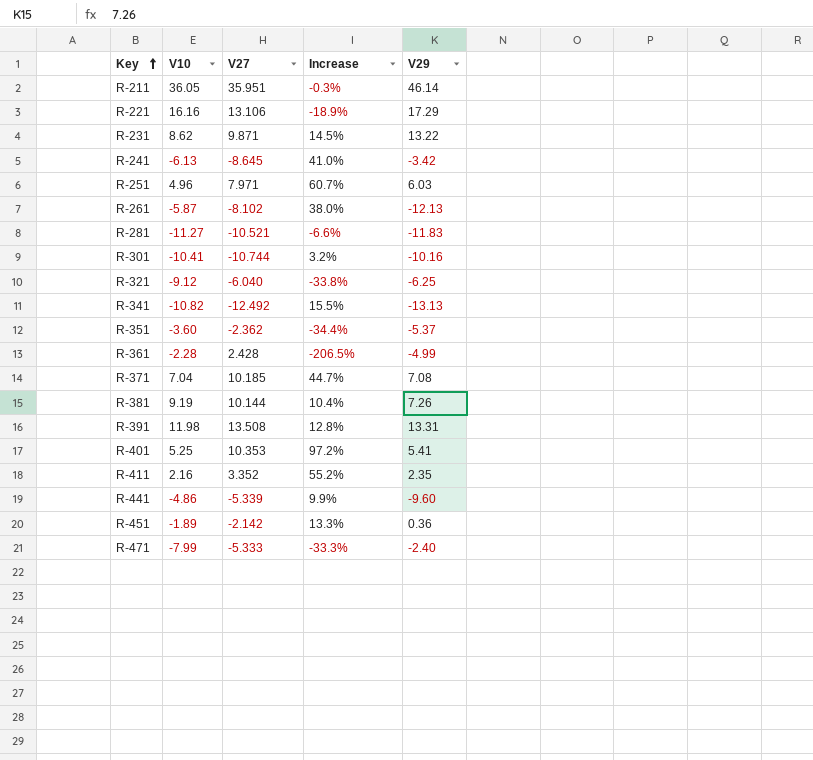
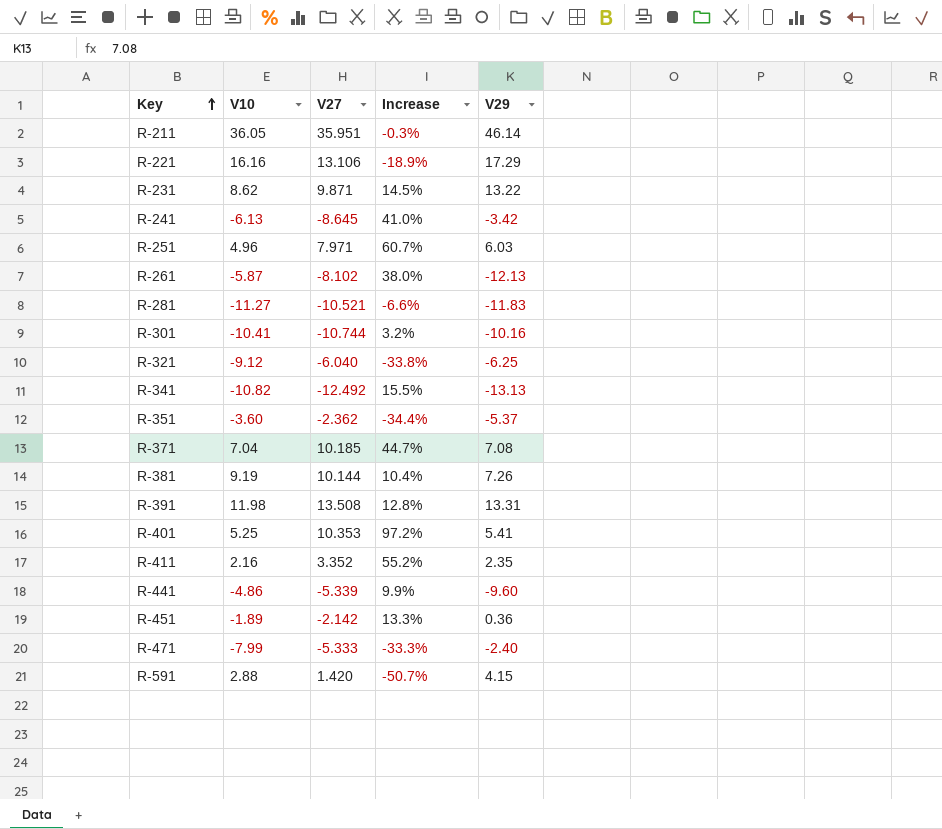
row R-361: -2.28 | 2.428 | -206.5% | -4.99 -> none
row R-591: none -> 2.88 | 1.420 | -50.7% | 4.15

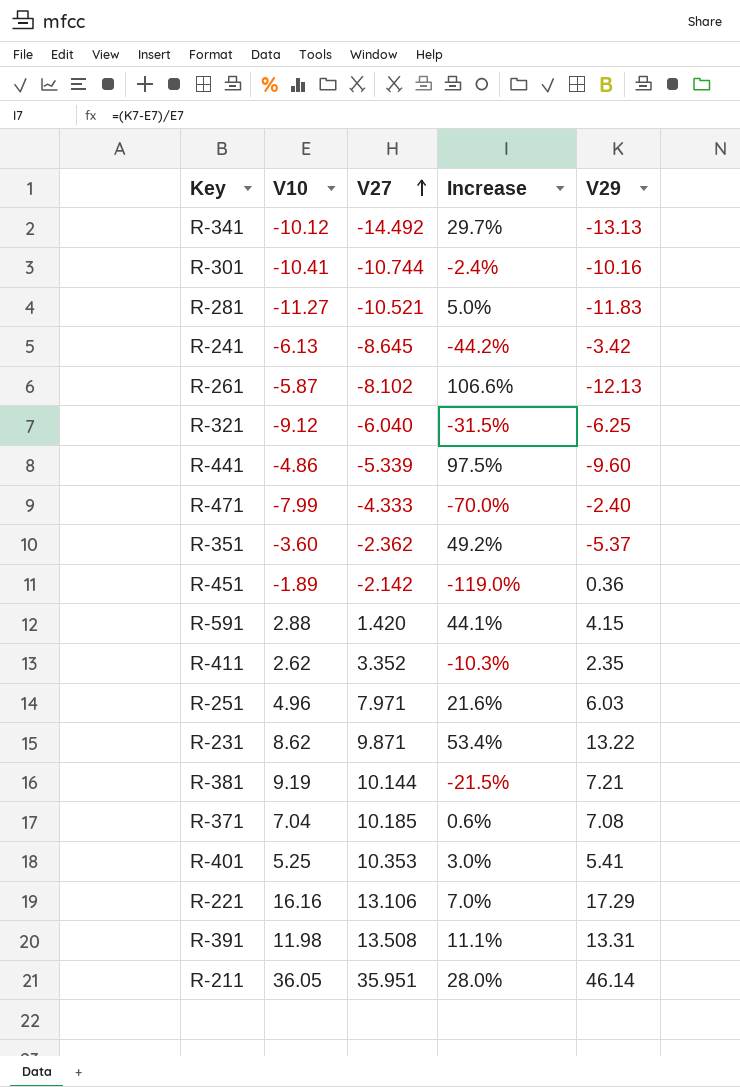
row order: Key ascending -> V27 ascending
column Increase | formula: ([V27] - [V10]) / [V10] -> ([V29] - [V10]) / [V10]
R-341 | V10: -10.82 -> -10.12
R-341 | V27: -12.492 -> -14.492
R-471 | V27: -5.333 -> -4.333
R-411 | V10: 2.16 -> 2.62
R-381 | V29: 7.26 -> 7.21

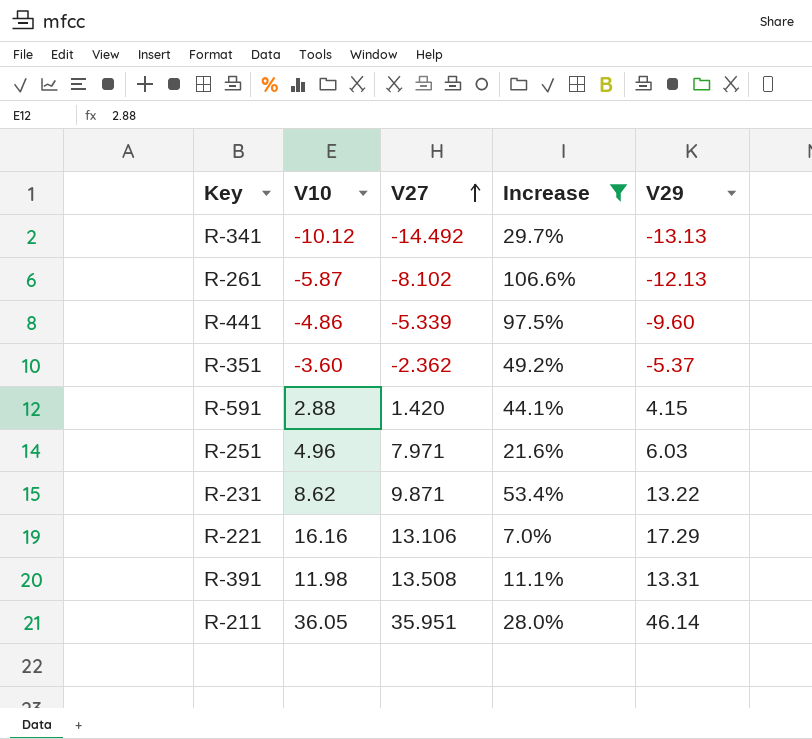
filter: none -> Increase >= 7.0%

